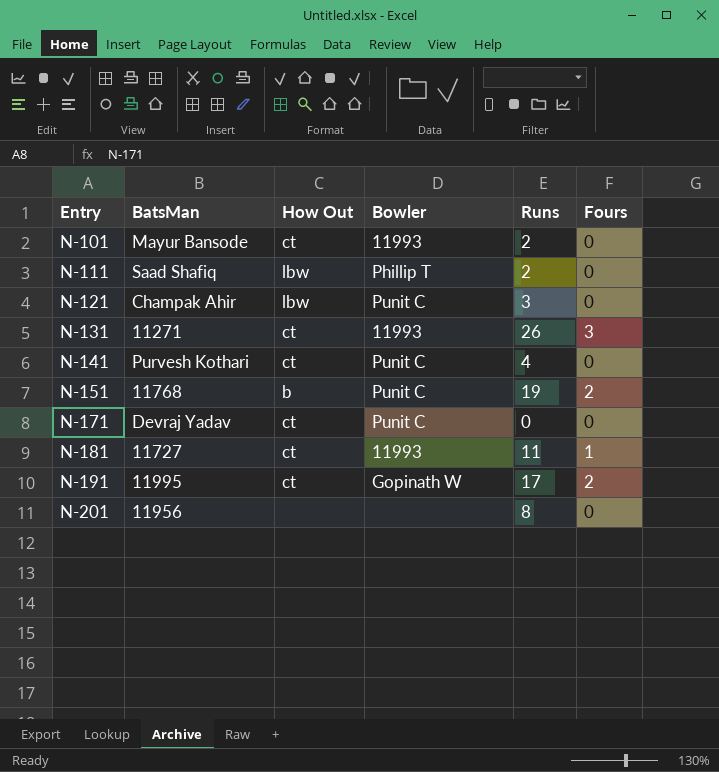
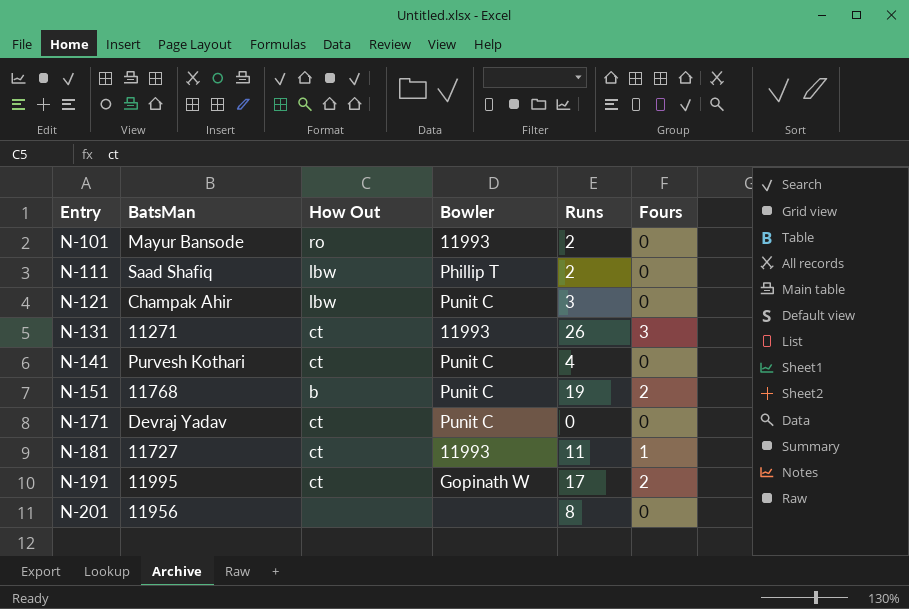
N-101 | How Out: ct -> ro

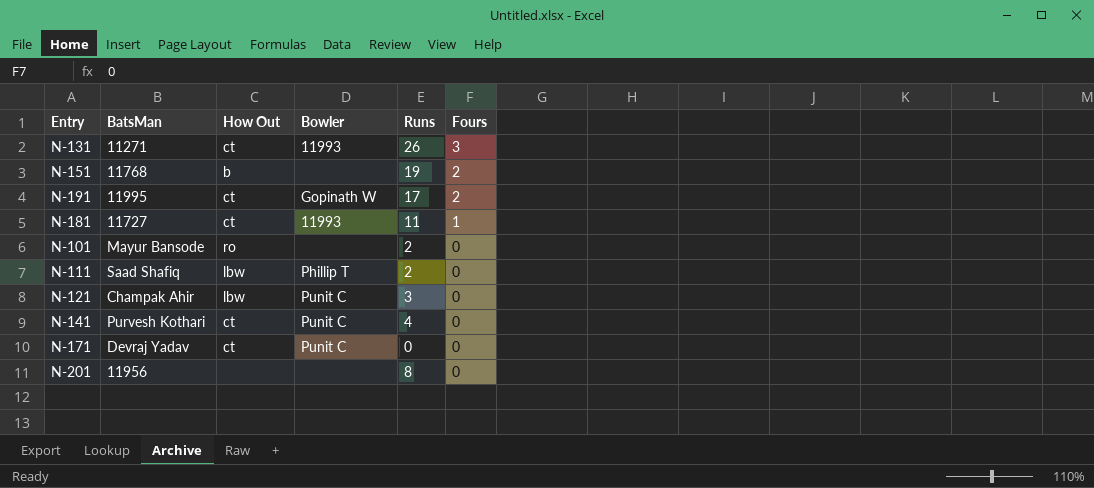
row order: Entry ascending -> Fours descending
N-151 | Bowler: Punit C -> none
N-101 | Bowler: 11993 -> none

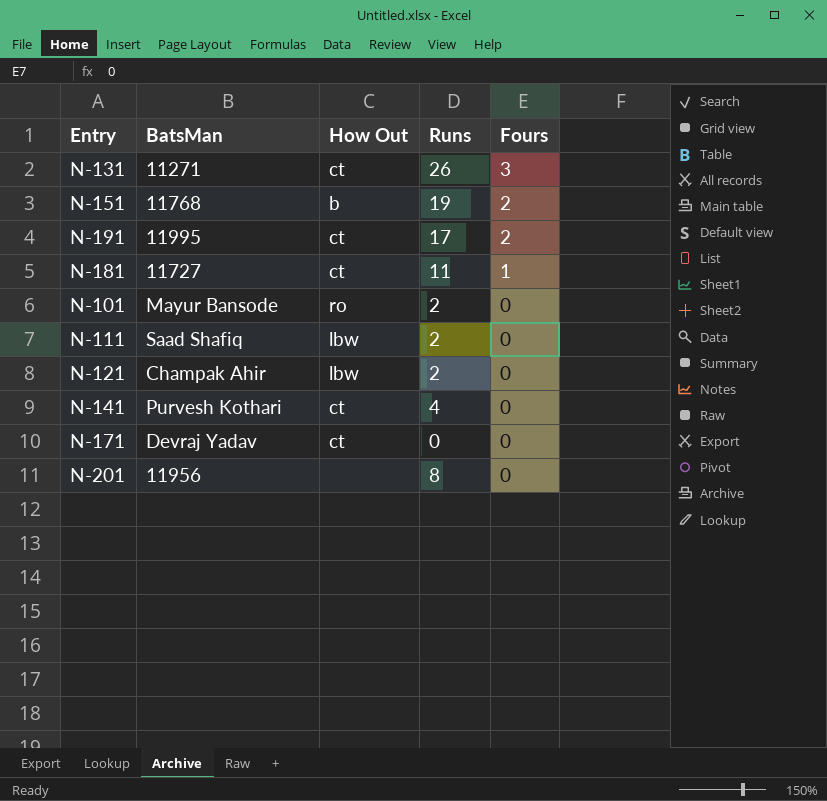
column Bowler | position: 4 -> none
N-121 | Runs: 3 -> 2

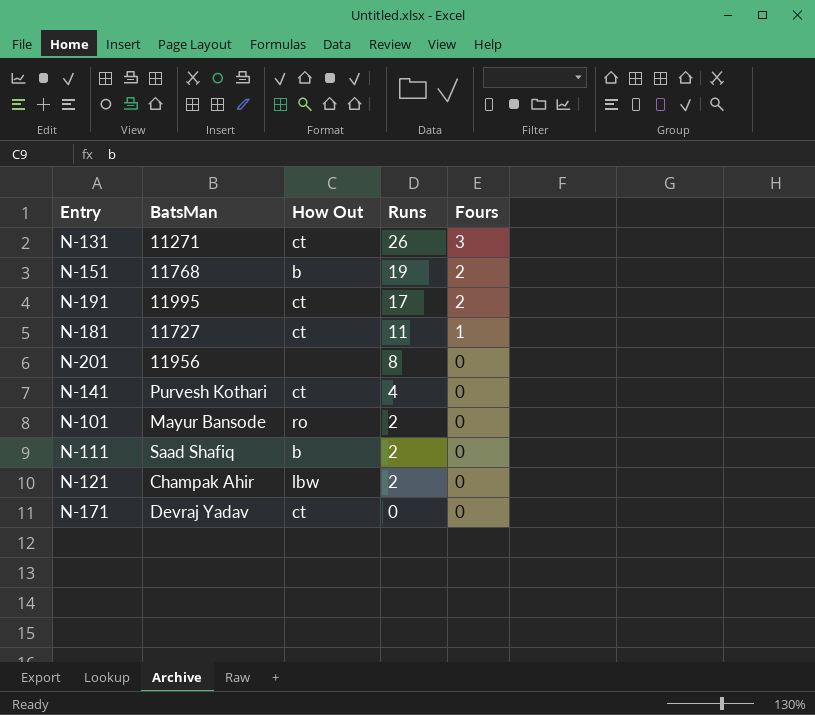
row order: Fours descending -> Runs descending
N-111 | How Out: lbw -> b

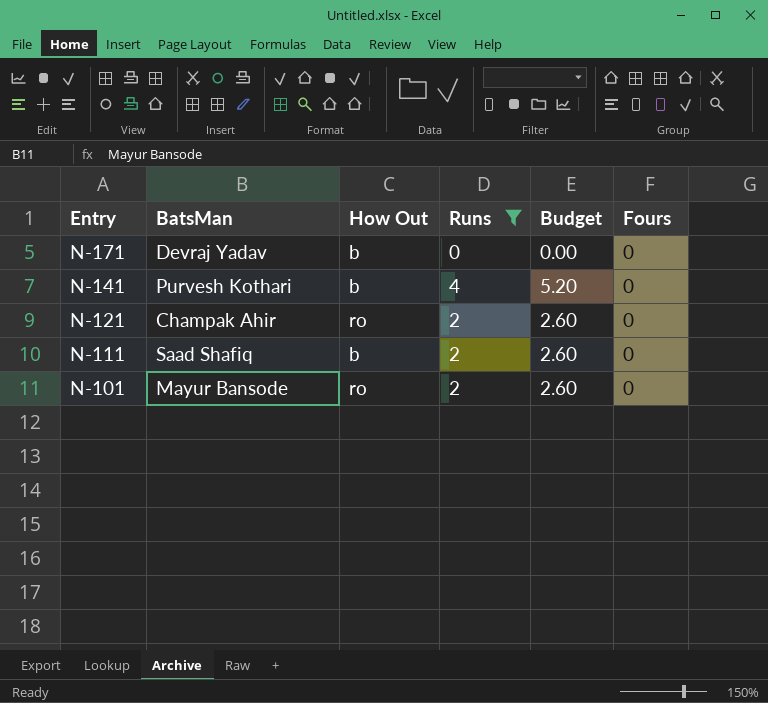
filter: none -> Runs <= 4
row order: Runs descending -> Entry descending
column Budget | formula: none -> [Runs] * 1.3
N-171 | How Out: ct -> b
N-141 | How Out: ct -> b
N-121 | How Out: lbw -> ro

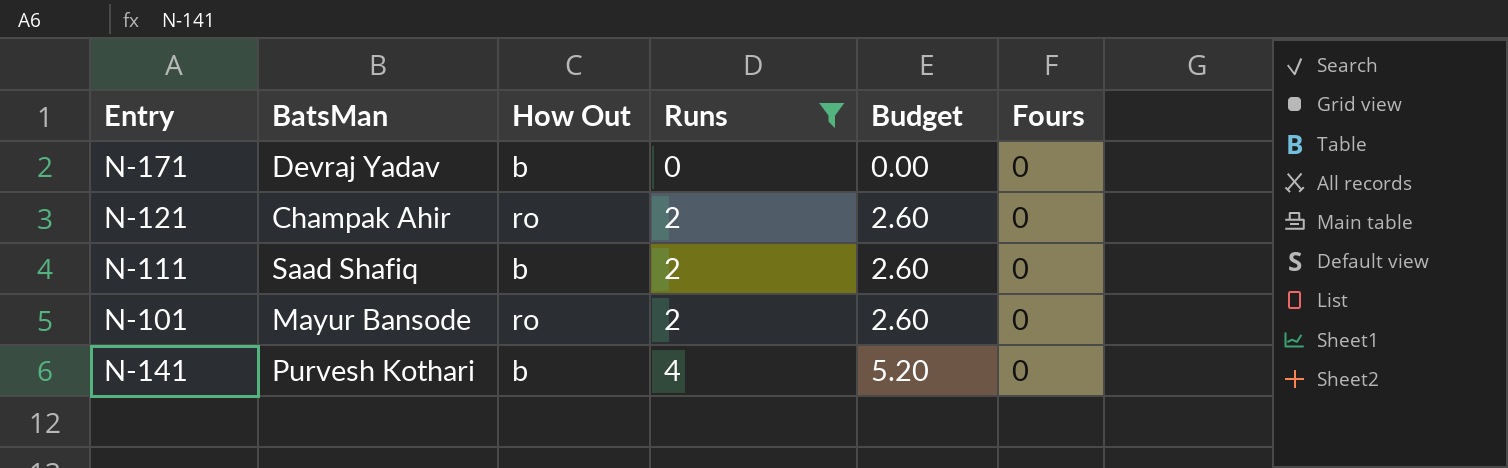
row order: Entry descending -> Runs ascending

